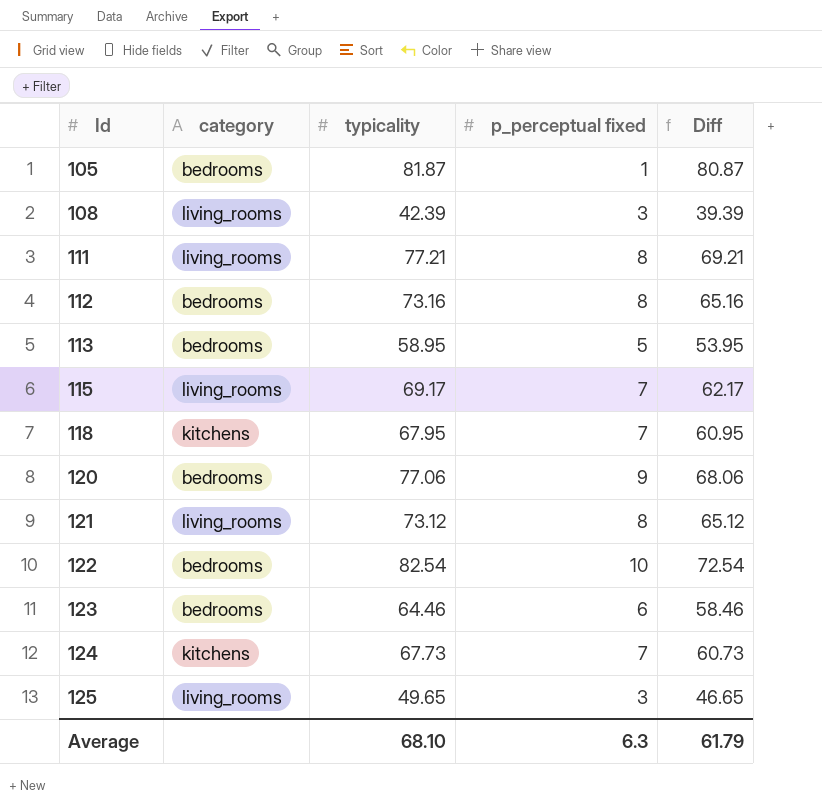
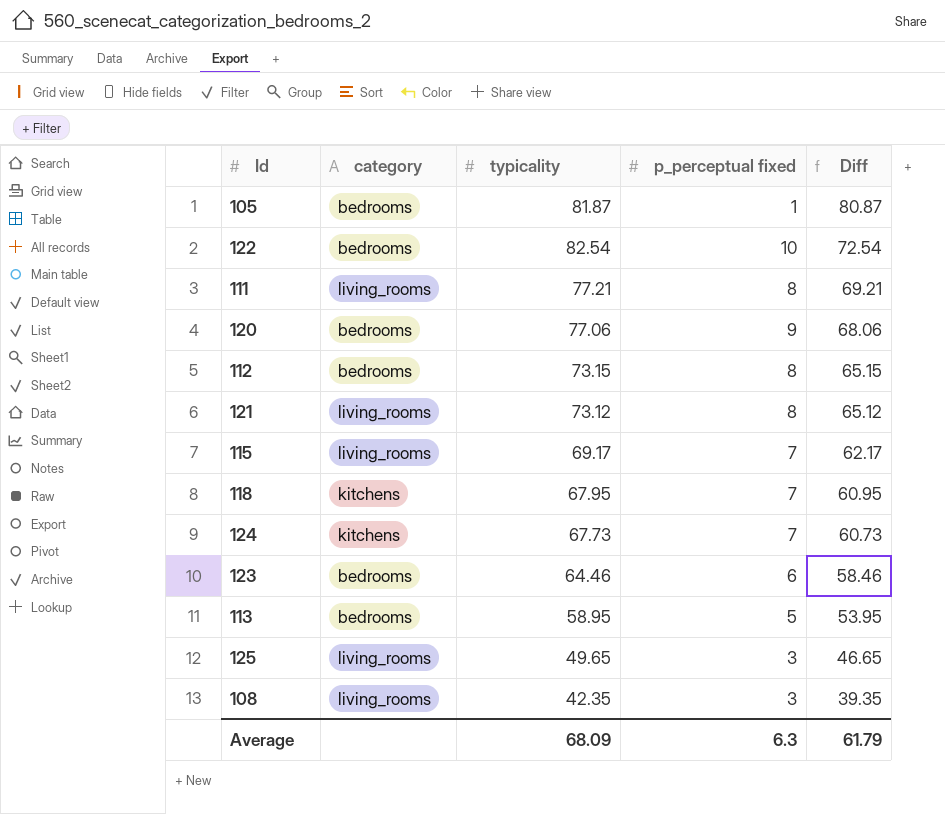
row order: Id ascending -> Diff descending
112 | typicality: 73.16 -> 73.15
112 | Diff: 65.16 -> 65.15
108 | typicality: 42.39 -> 42.35
108 | Diff: 39.39 -> 39.35
Average | typicality: 68.10 -> 68.09

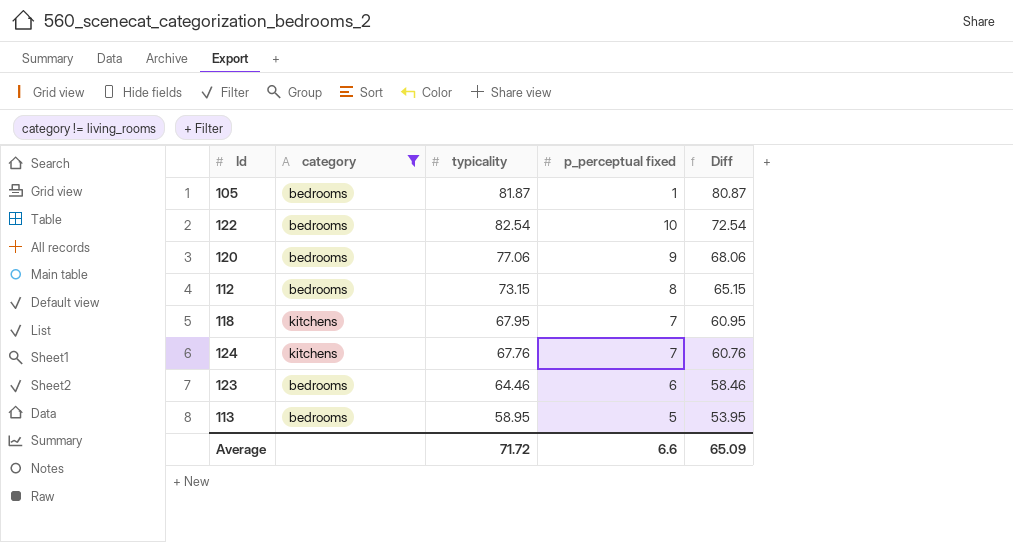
filter: none -> category != living_rooms
124 | typicality: 67.73 -> 67.76
124 | Diff: 60.73 -> 60.76
Average | typicality: 68.09 -> 71.72
Average | p_perceptual fixed: 6.3 -> 6.6
Average | Diff: 61.79 -> 65.09

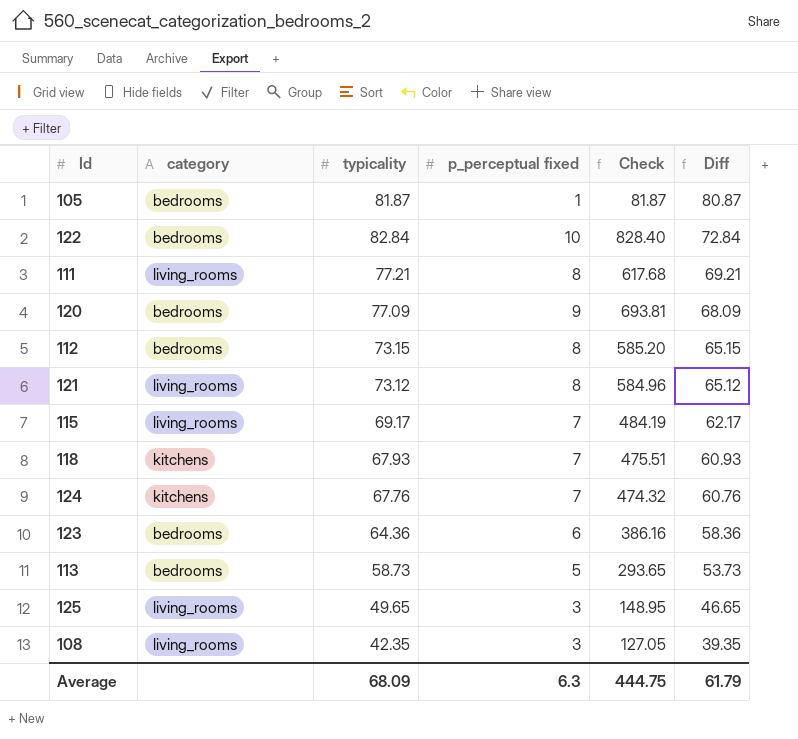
filter: category != living_rooms -> none
column Check | formula: none -> [typicality] * [p_perceptual fixed]
122 | typicality: 82.54 -> 82.84
122 | Diff: 72.54 -> 72.84
120 | typicality: 77.06 -> 77.09
120 | Diff: 68.06 -> 68.09
118 | typicality: 67.95 -> 67.93
118 | Diff: 60.95 -> 60.93
123 | typicality: 64.46 -> 64.36
123 | Diff: 58.46 -> 58.36
113 | typicality: 58.95 -> 58.73
113 | Diff: 53.95 -> 53.73
Average | typicality: 71.72 -> 68.09
Average | p_perceptual fixed: 6.6 -> 6.3
Average | Diff: 65.09 -> 61.79

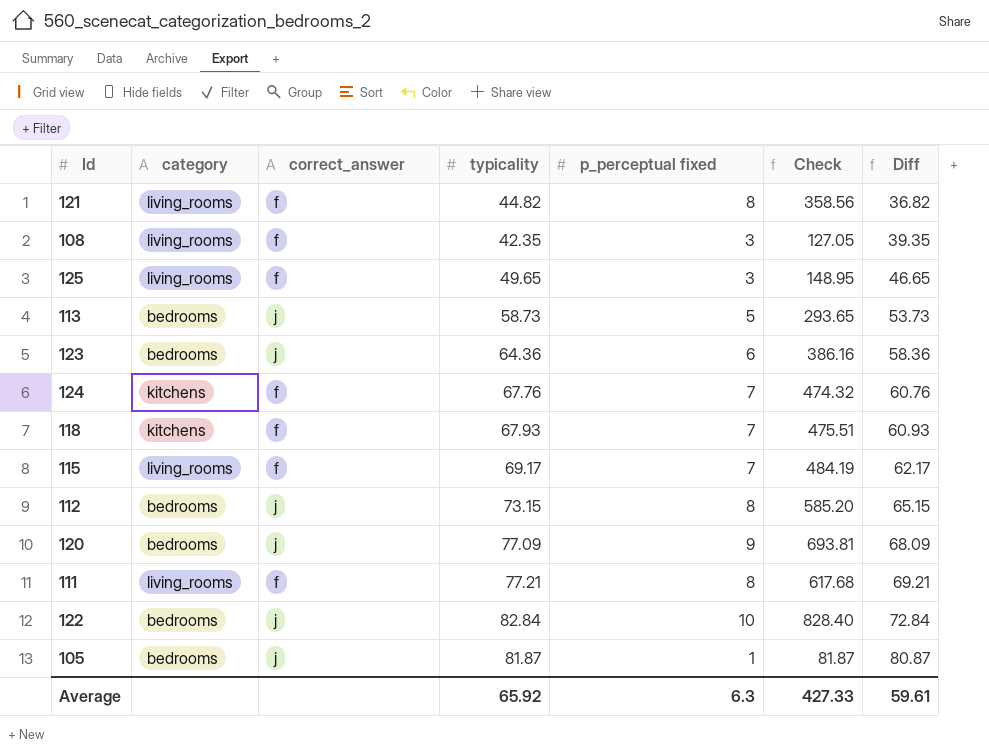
row order: Diff descending -> Diff ascending
column correct_answer | position: none -> 3
121 | typicality: 73.12 -> 44.82
121 | Check: 584.96 -> 358.56
121 | Diff: 65.12 -> 36.82
Average | typicality: 68.09 -> 65.92
Average | Check: 444.75 -> 427.33
Average | Diff: 61.79 -> 59.61

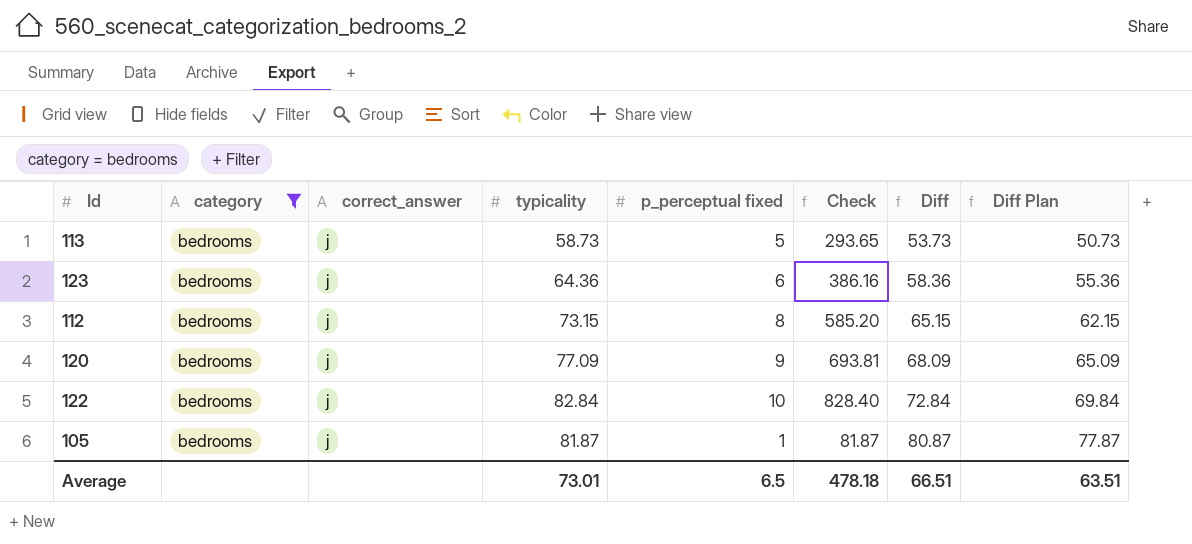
filter: none -> category = bedrooms
column Diff Plan | formula: none -> [Diff] - 3
Average | typicality: 65.92 -> 73.01
Average | p_perceptual fixed: 6.3 -> 6.5
Average | Check: 427.33 -> 478.18
Average | Diff: 59.61 -> 66.51

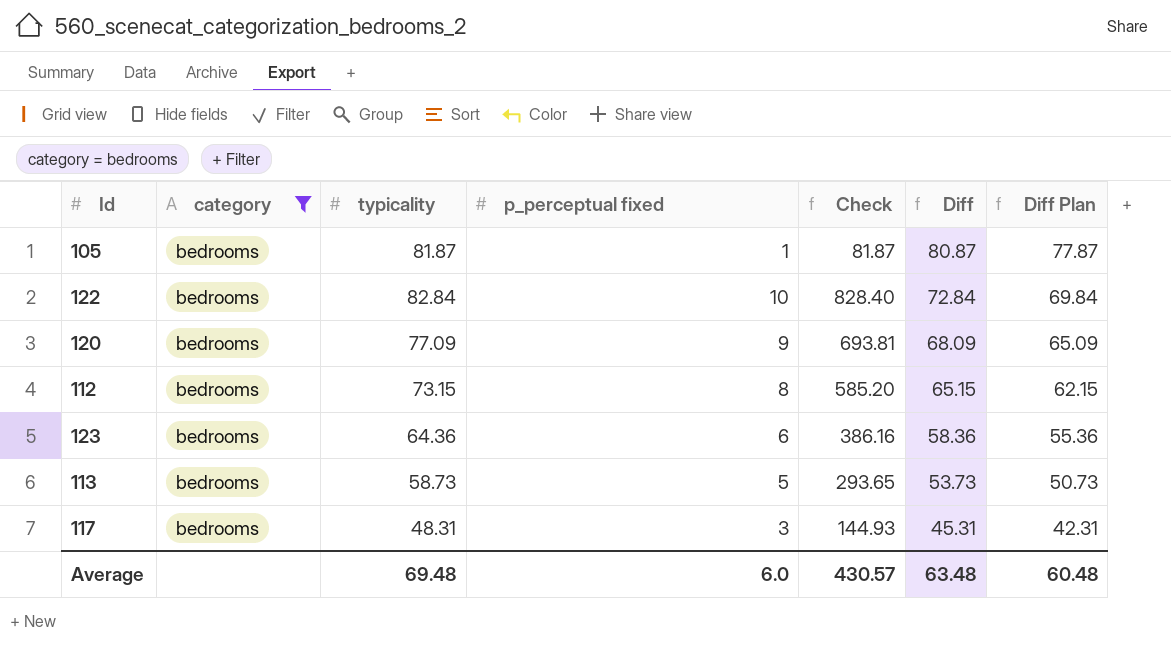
row order: Diff ascending -> Diff descending
column correct_answer | position: 3 -> none
row 117: none -> bedrooms | 48.31 | 3 | 144.93 | 45.31 | 42.31
Average | typicality: 73.01 -> 69.48
Average | p_perceptual fixed: 6.5 -> 6.0
Average | Check: 478.18 -> 430.57
Average | Diff: 66.51 -> 63.48
Average | Diff Plan: 63.51 -> 60.48

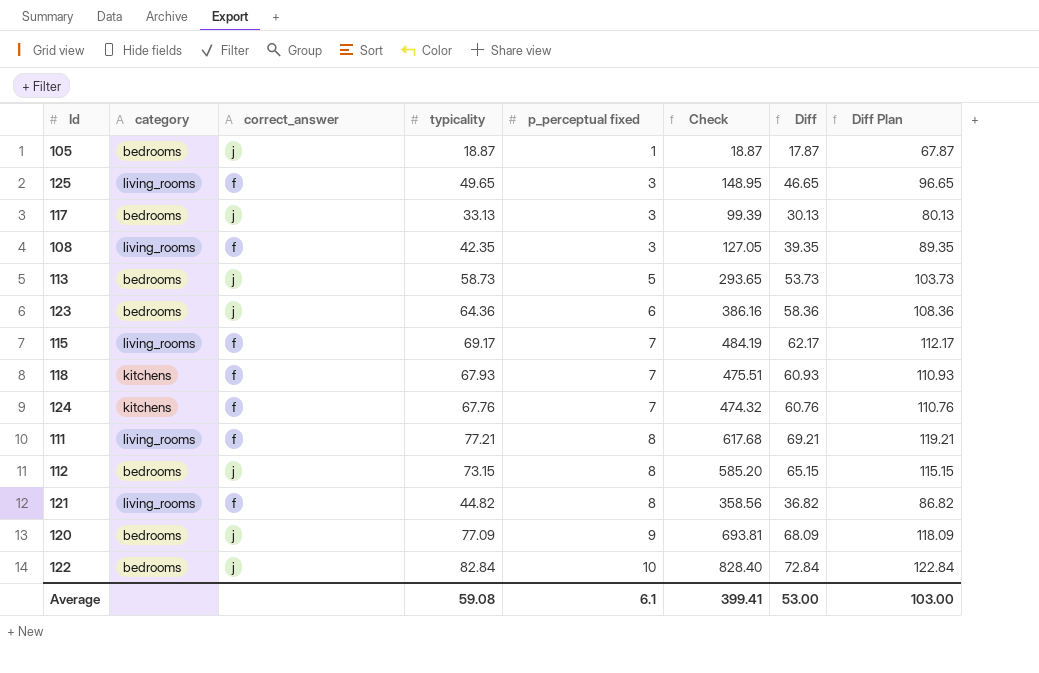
filter: category = bedrooms -> none
row order: Diff descending -> p_perceptual fixed ascending
column correct_answer | position: none -> 3
column Diff Plan | formula: [Diff] - 3 -> [Diff] + 50
105 | typicality: 81.87 -> 18.87
105 | Check: 81.87 -> 18.87
105 | Diff: 80.87 -> 17.87
117 | typicality: 48.31 -> 33.13
117 | Check: 144.93 -> 99.39
117 | Diff: 45.31 -> 30.13
Average | typicality: 69.48 -> 59.08
Average | p_perceptual fixed: 6.0 -> 6.1
Average | Check: 430.57 -> 399.41
Average | Diff: 63.48 -> 53.00
Average | Diff Plan: 60.48 -> 103.00

